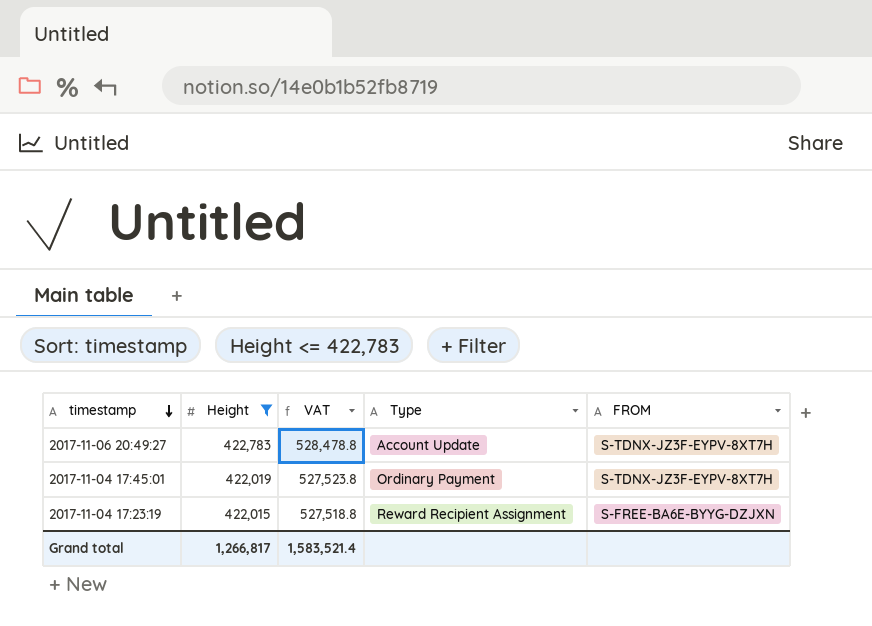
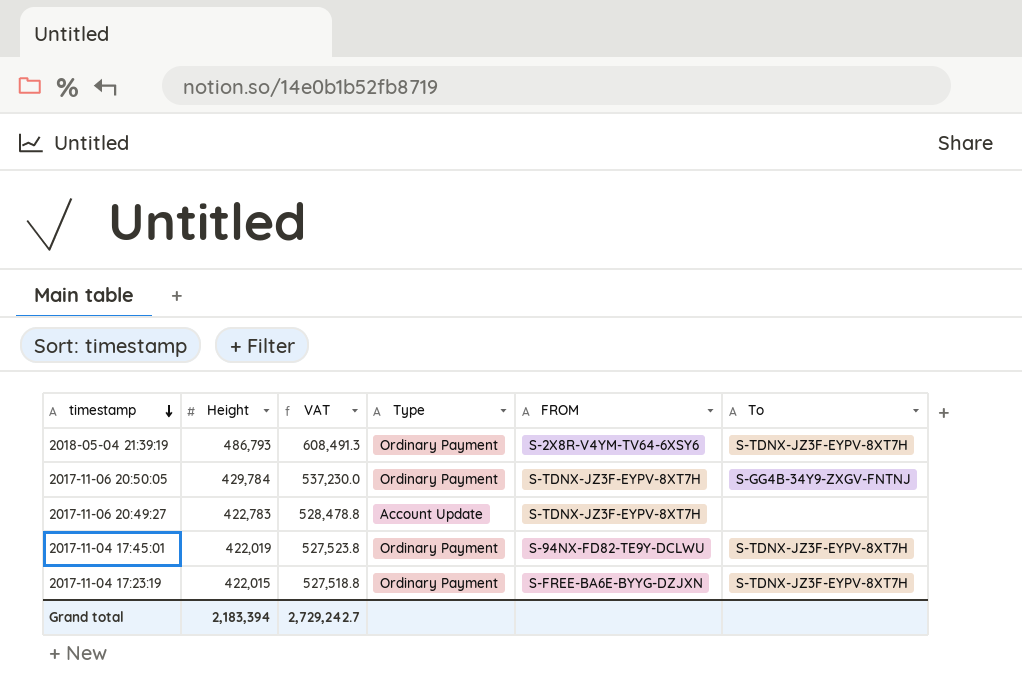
filter: Height <= 422,783 -> none
column To | position: none -> 6
2017-11-04 17:45:01 | FROM: S-TDNX-JZ3F-EYPV-8XT7H -> S-94NX-FD82-TE9Y-DCLWU
2017-11-04 17:23:19 | Type: Reward Recipient Assignment -> Ordinary Payment
Grand total | Height: 1,266,817 -> 2,183,394
Grand total | VAT: 1,583,521.4 -> 2,729,242.7

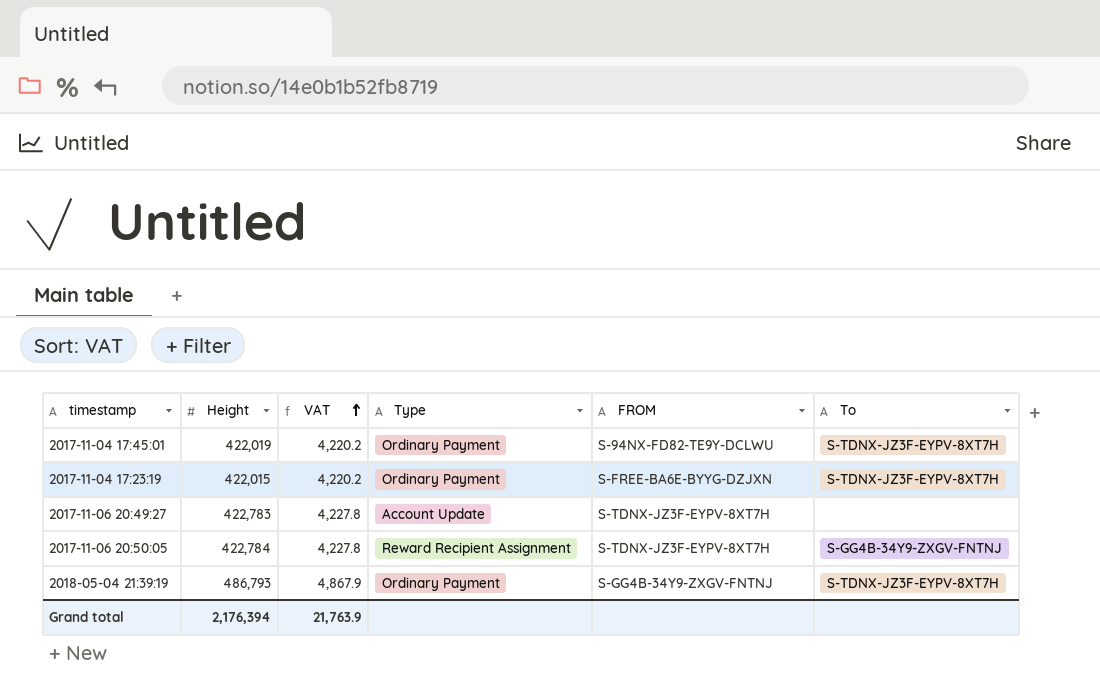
row order: timestamp descending -> VAT ascending
column VAT | formula: [Height] * 1.25 -> [Height] * 0.01
2017-11-06 20:50:05 | Height: 429,784 -> 422,784
2017-11-06 20:50:05 | Type: Ordinary Payment -> Reward Recipient Assignment
2018-05-04 21:39:19 | FROM: S-2X8R-V4YM-TV64-6XSY6 -> S-GG4B-34Y9-ZXGV-FNTNJ
Grand total | Height: 2,183,394 -> 2,176,394
Grand total | VAT: 2,729,242.7 -> 21,763.9

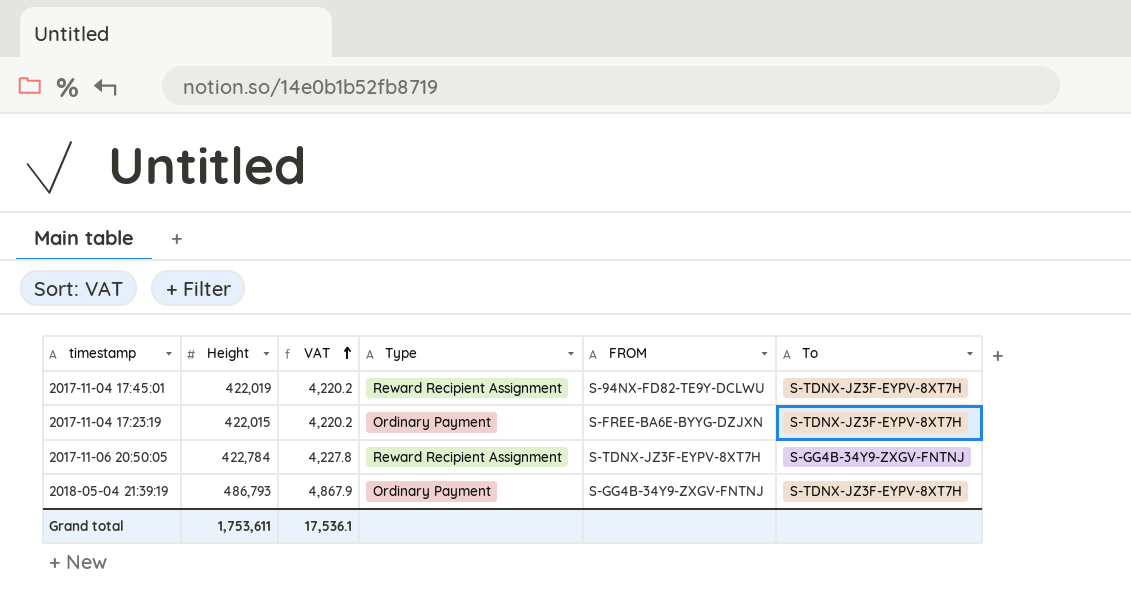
row 2017-11-06 20:49:27: 422,783 | 4,227.8 | Account Update | S-TDNX-JZ3F-EYPV-8XT7H | none -> none
2017-11-04 17:45:01 | Type: Ordinary Payment -> Reward Recipient Assignment
Grand total | Height: 2,176,394 -> 1,753,611
Grand total | VAT: 21,763.9 -> 17,536.1

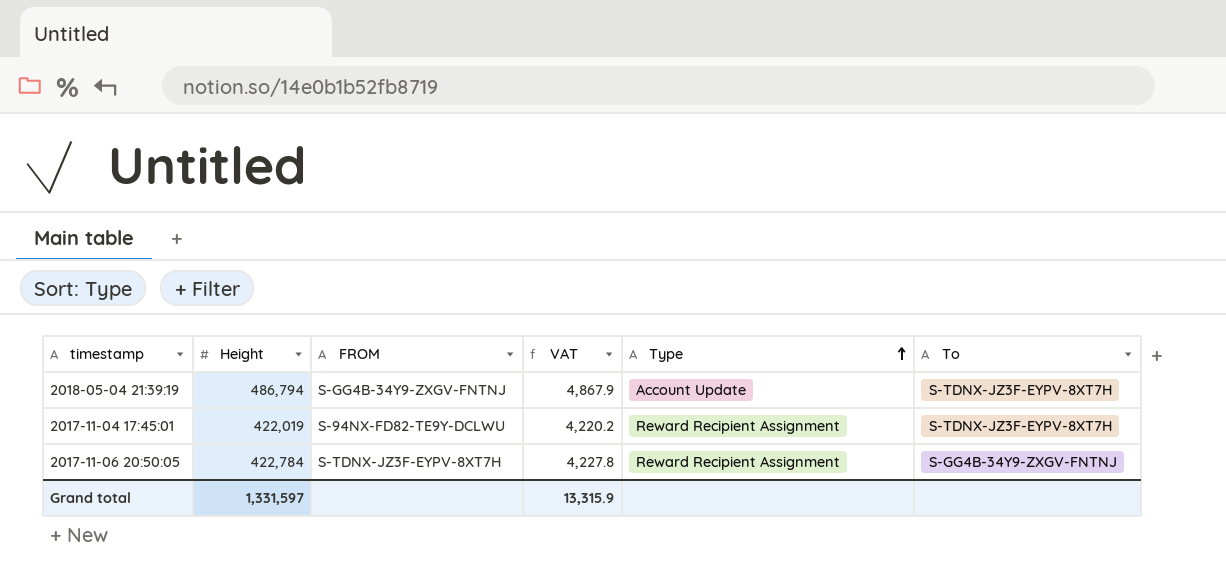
row order: VAT ascending -> Type ascending
column FROM | position: 5 -> 3
row 2017-11-04 17:23:19: 422,015 | 4,220.2 | Ordinary Payment | S-FREE-BA6E-BYYG-DZJXN | S-TDNX-JZ3F-EYPV-8XT7H -> none
2018-05-04 21:39:19 | Height: 486,793 -> 486,794
2018-05-04 21:39:19 | Type: Ordinary Payment -> Account Update
Grand total | Height: 1,753,611 -> 1,331,597
Grand total | VAT: 17,536.1 -> 13,315.9

